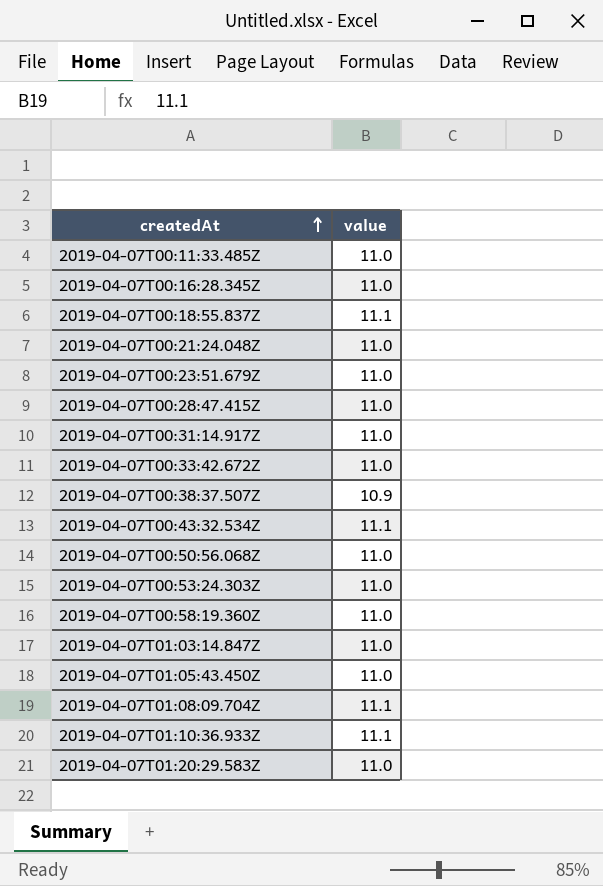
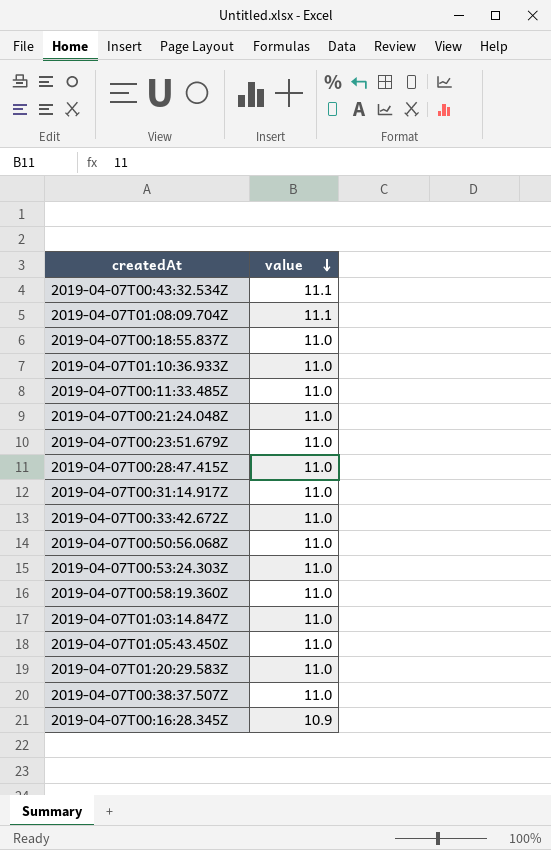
row order: createdAt ascending -> value descending
2019-04-07T00:18:55.837Z | value: 11.1 -> 11.0
2019-04-07T01:10:36.933Z | value: 11.1 -> 11.0
2019-04-07T00:38:37.507Z | value: 10.9 -> 11.0
2019-04-07T00:16:28.345Z | value: 11.0 -> 10.9

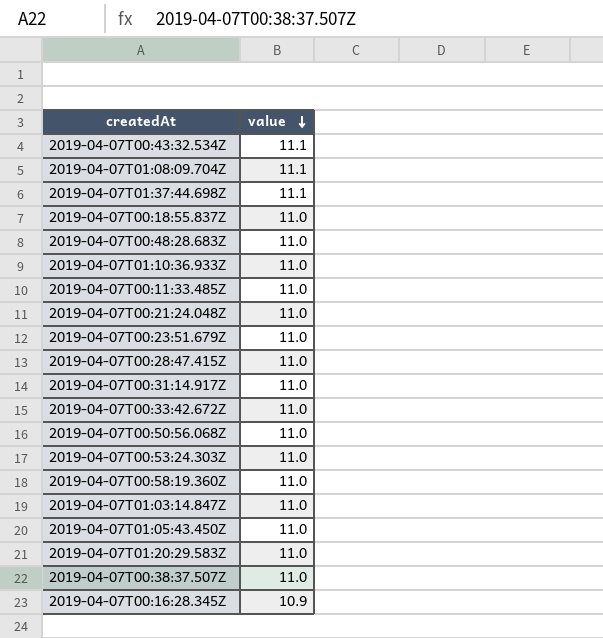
row 2019-04-07T01:37:44.698Z: none -> 11.1
row 2019-04-07T00:48:28.683Z: none -> 11.0

